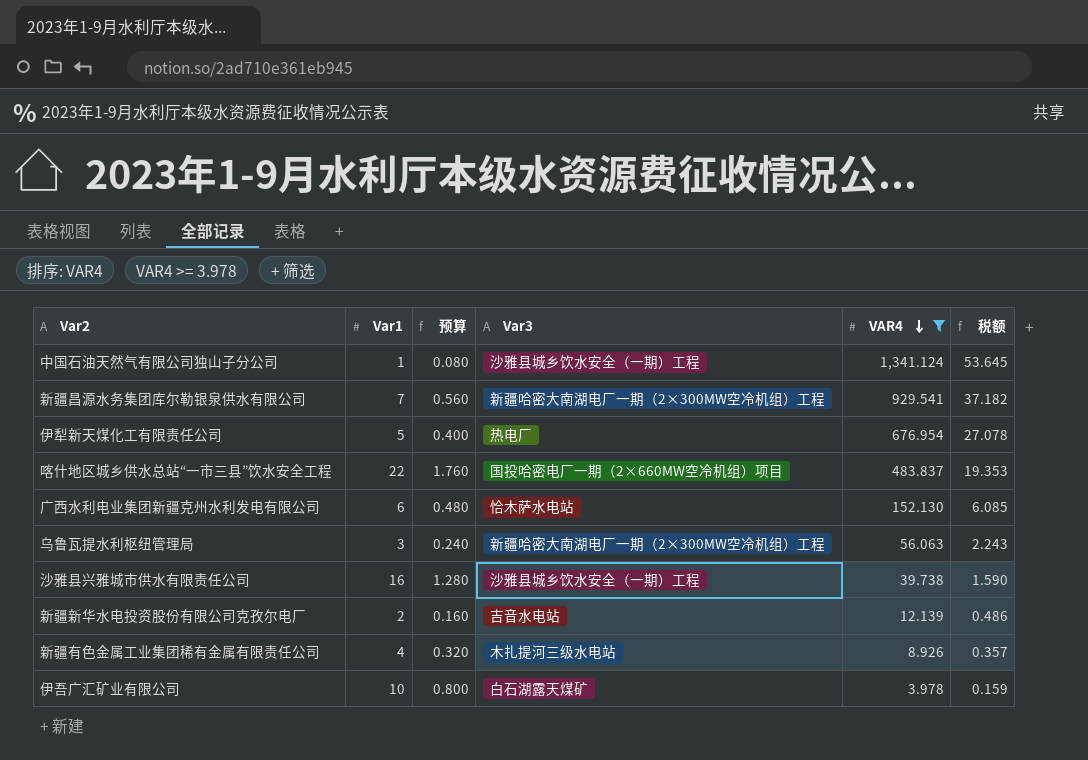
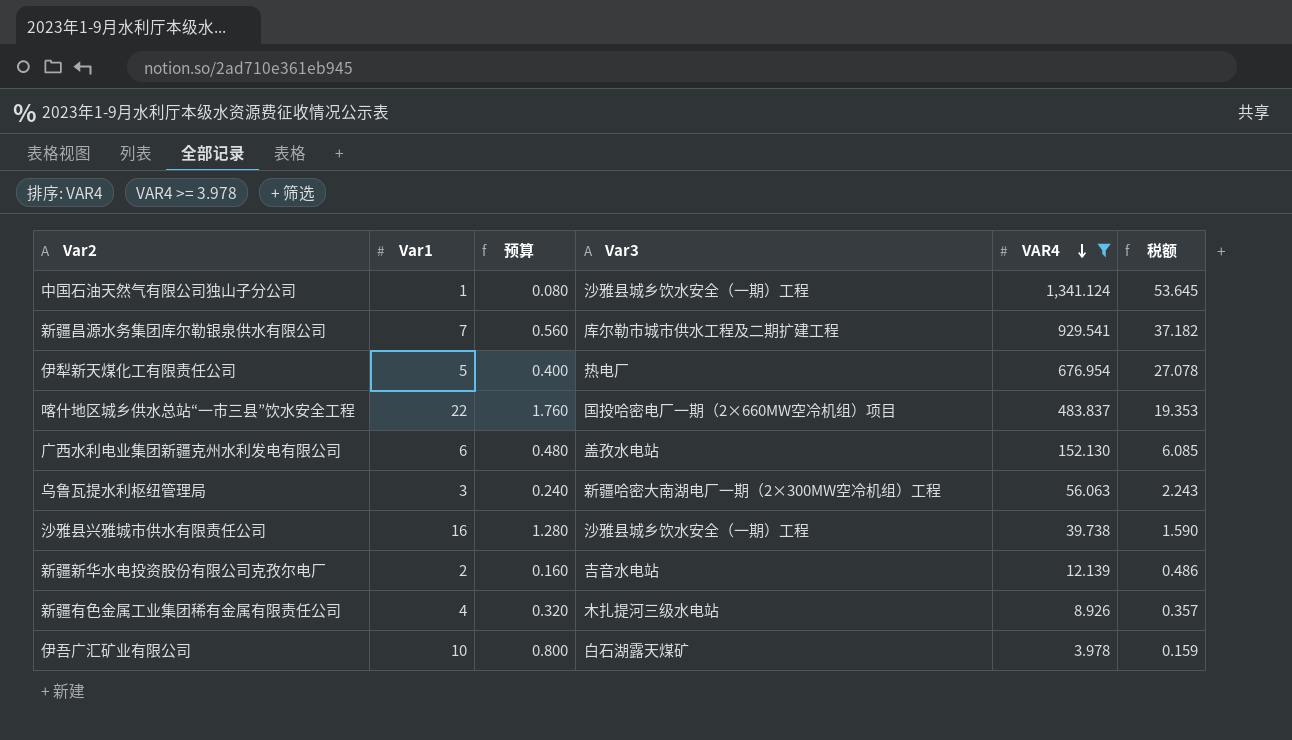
新疆昌源水务集团库尔勒银泉供水有限公司 | Var3: 新疆哈密大南湖电厂一期（2×300MW空冷机组）工程 -> 库尔勒市城市供水工程及二期扩建工程
广西水利电业集团新疆克州水利发电有限公司 | Var3: 恰木萨水电站 -> 盖孜水电站

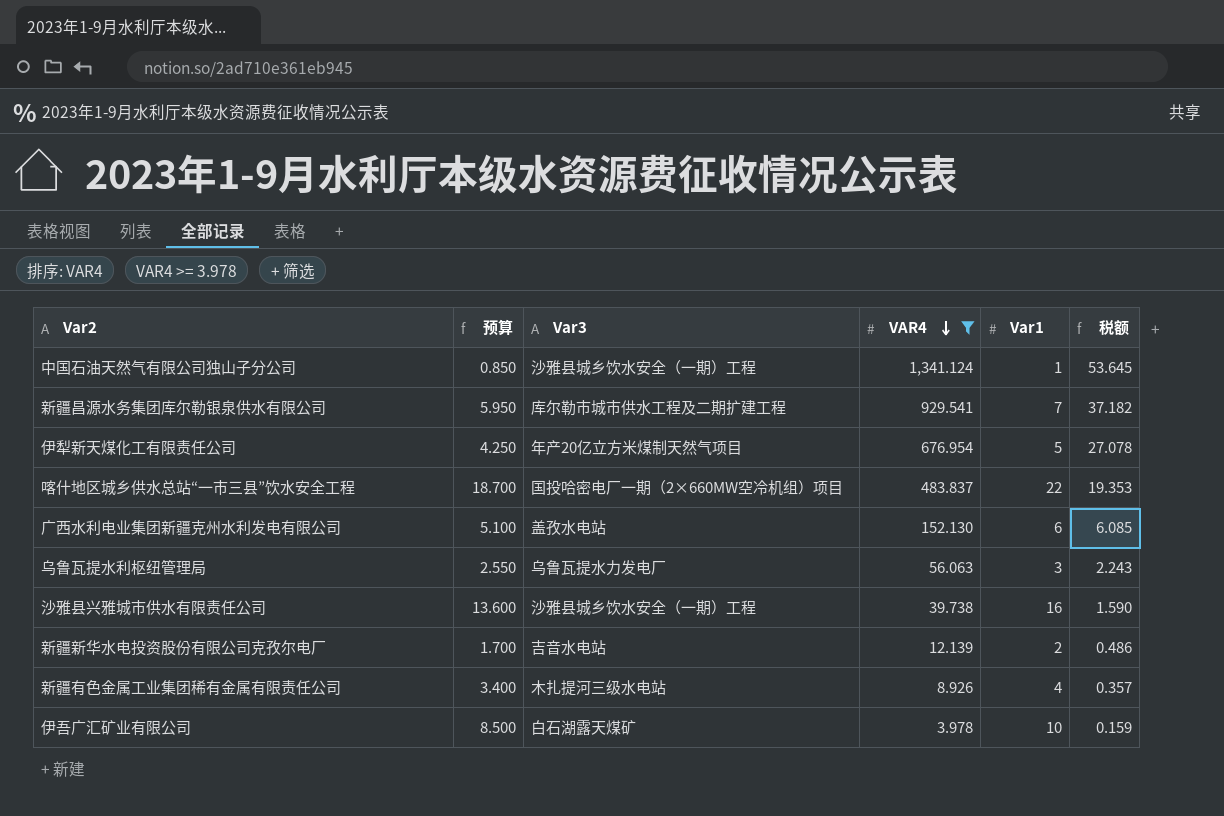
column 预算 | formula: [Var1] * 0.08 -> [Var1] * 0.85
column Var1 | position: 2 -> 5
伊犁新天煤化工有限责任公司 | Var3: 热电厂 -> 年产20亿立方米煤制天然气项目
乌鲁瓦提水利枢纽管理局 | Var3: 新疆哈密大南湖电厂一期（2×300MW空冷机组）工程 -> 乌鲁瓦提水力发电厂

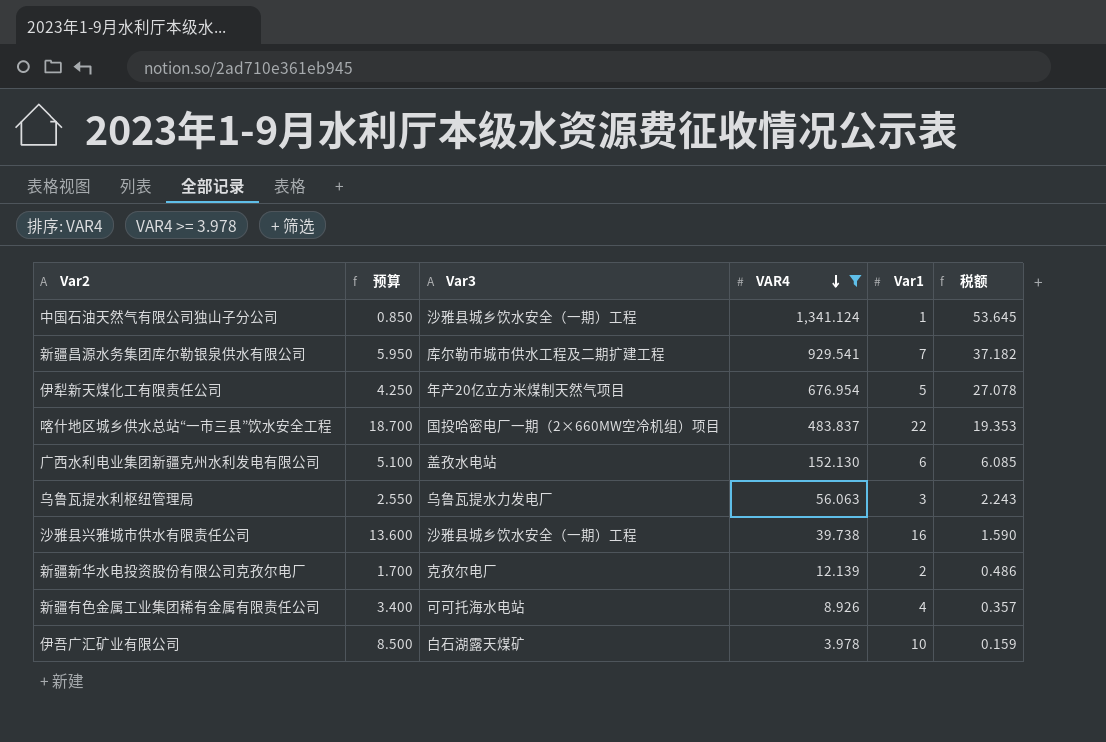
新疆新华水电投资股份有限公司克孜尔电厂 | Var3: 吉音水电站 -> 克孜尔电厂
新疆有色金属工业集团稀有金属有限责任公司 | Var3: 木扎提河三级水电站 -> 可可托海水电站

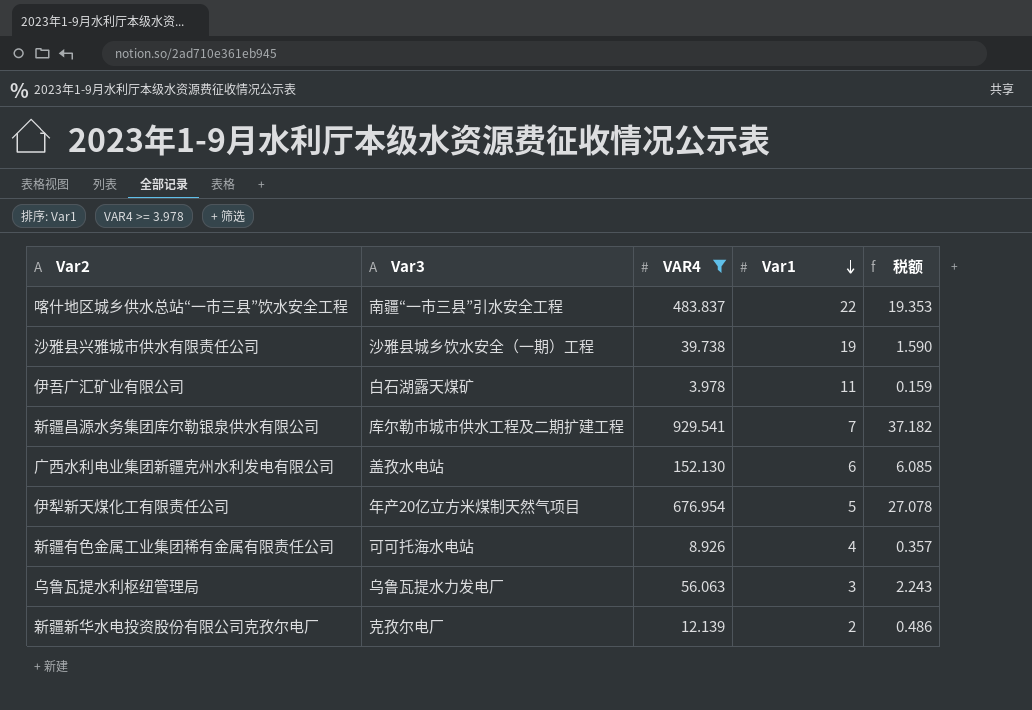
row order: VAR4 descending -> Var1 descending
column 预算 | formula: [Var1] * 0.85 -> none
row 中国石油天然气有限公司独山子分公司: 0.850 | 沙雅县城乡饮水安全（一期）工程 | 1,341.124 | 1 | 53.645 -> none
喀什地区城乡供水总站“一市三县”饮水安全工程 | Var3: 国投哈密电厂一期（2×660MW空冷机组）项目 -> 南疆“一市三县”引水安全工程
沙雅县兴雅城市供水有限责任公司 | Var1: 16 -> 19
伊吾广汇矿业有限公司 | Var1: 10 -> 11

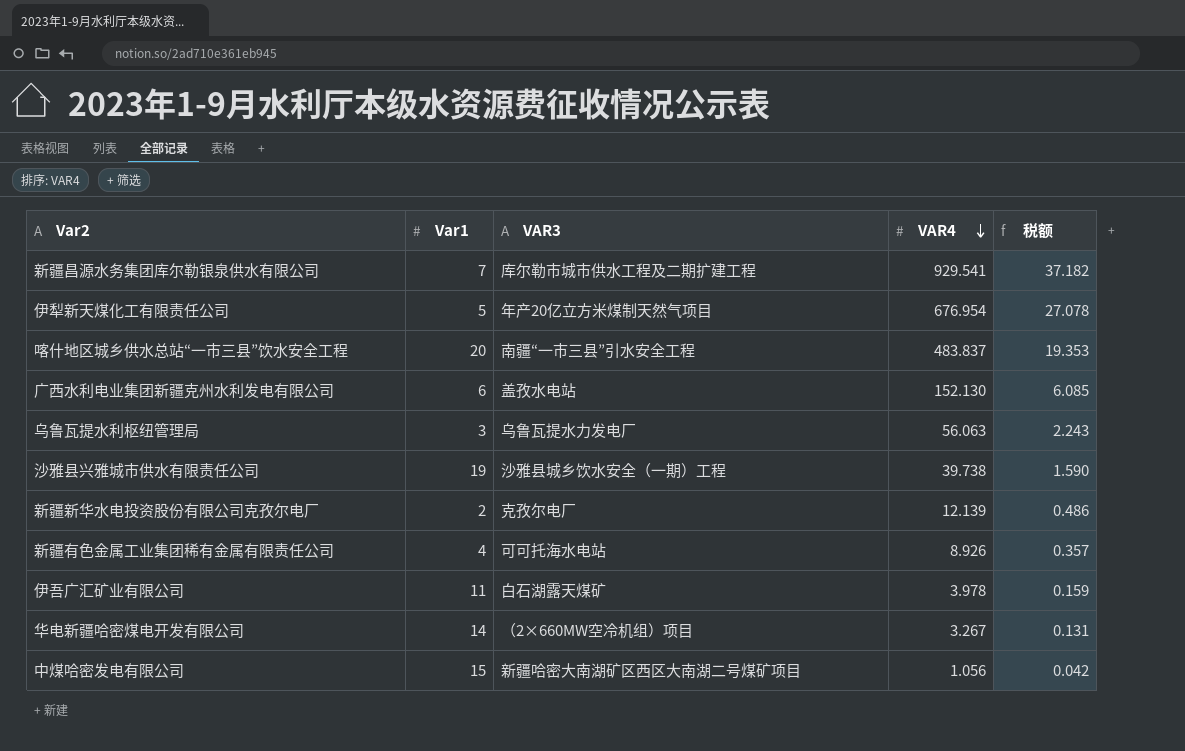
filter: VAR4 >= 3.978 -> none
row order: Var1 descending -> VAR4 descending
column Var1 | position: 4 -> 2
column name: Var3 -> VAR3
喀什地区城乡供水总站“一市三县”饮水安全工程 | Var1: 22 -> 20

